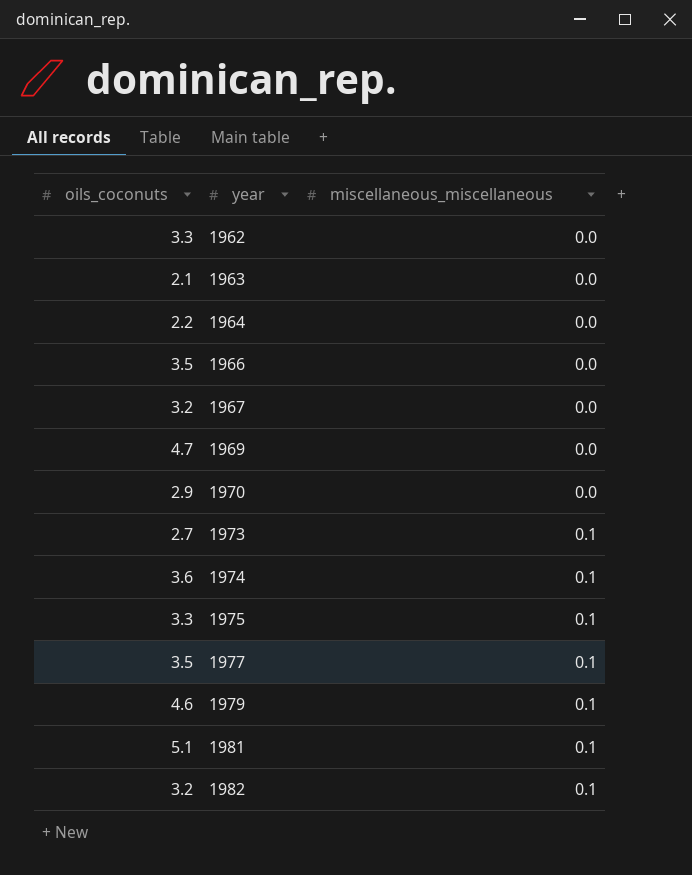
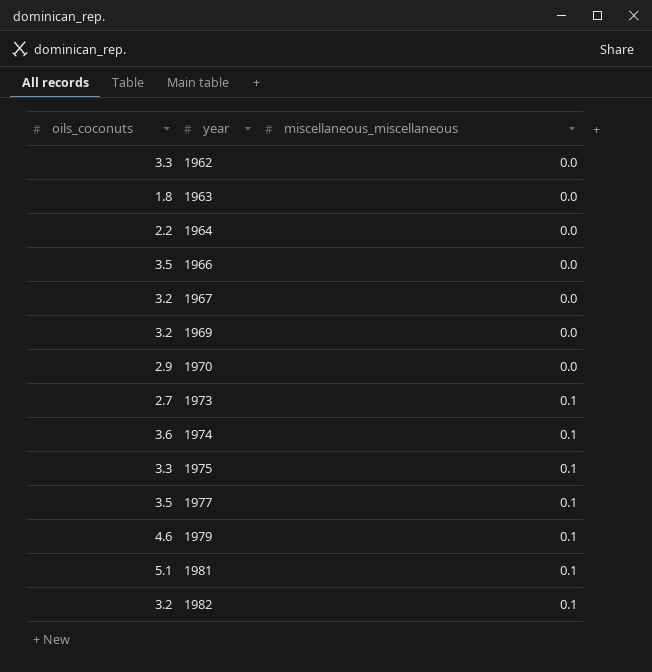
1963 | oils_coconuts: 2.1 -> 1.8
1969 | oils_coconuts: 4.7 -> 3.2

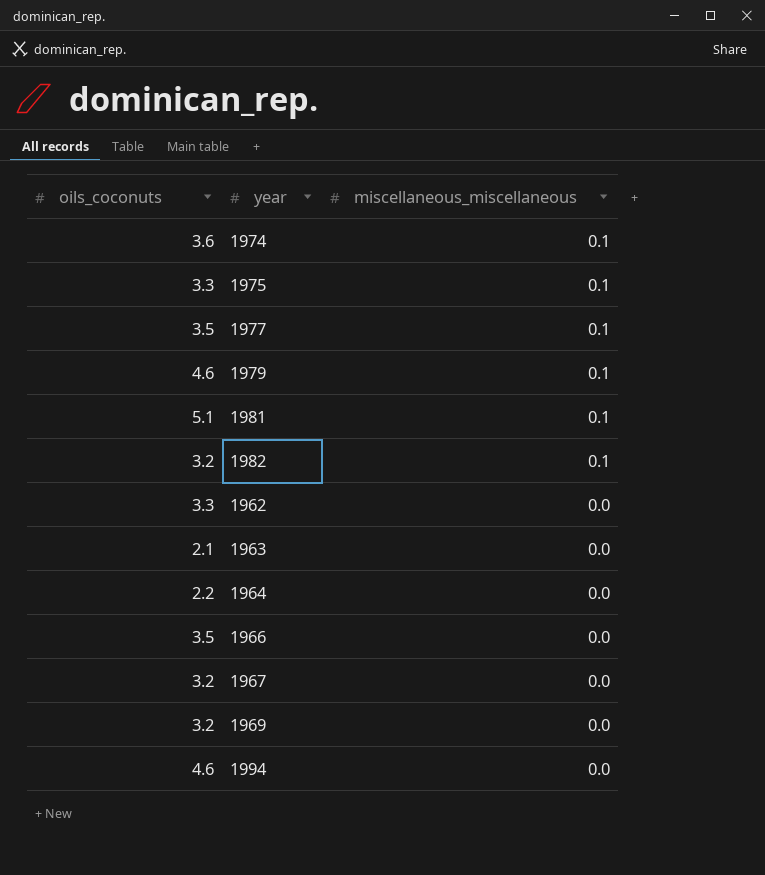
row order: year ascending -> miscellaneous_miscellaneous descending
row 1970: 2.9 | 0.0 -> none
row 1973: 2.7 | 0.1 -> none
1963 | oils_coconuts: 1.8 -> 2.1
row 1994: none -> 4.6 | 0.0

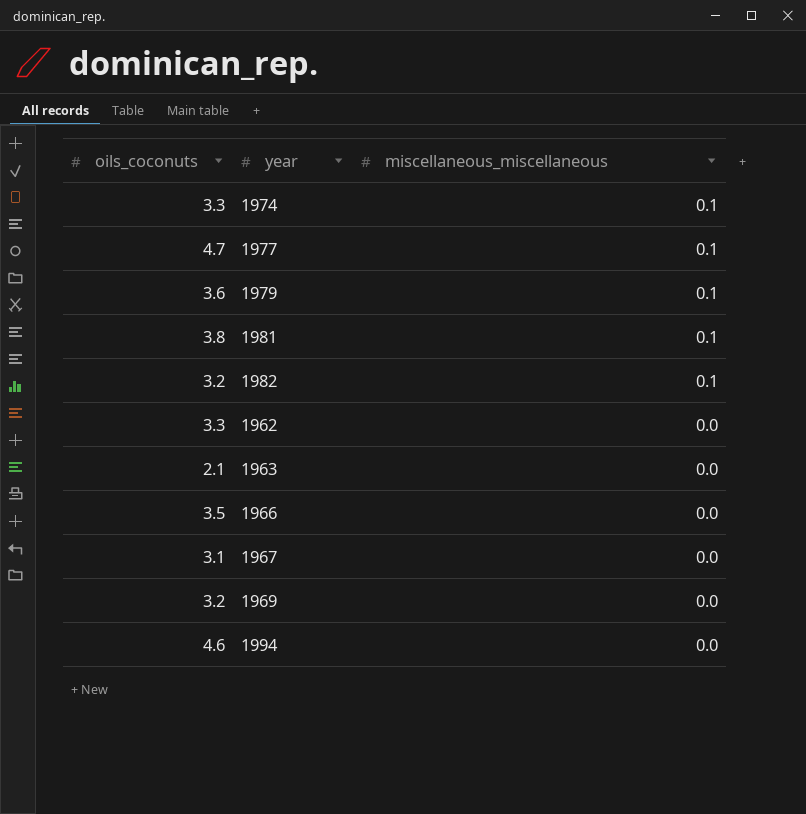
row 1975: 3.3 | 0.1 -> none
row 1964: 2.2 | 0.0 -> none
1974 | oils_coconuts: 3.6 -> 3.3
1977 | oils_coconuts: 3.5 -> 4.7
1979 | oils_coconuts: 4.6 -> 3.6
1981 | oils_coconuts: 5.1 -> 3.8
1967 | oils_coconuts: 3.2 -> 3.1

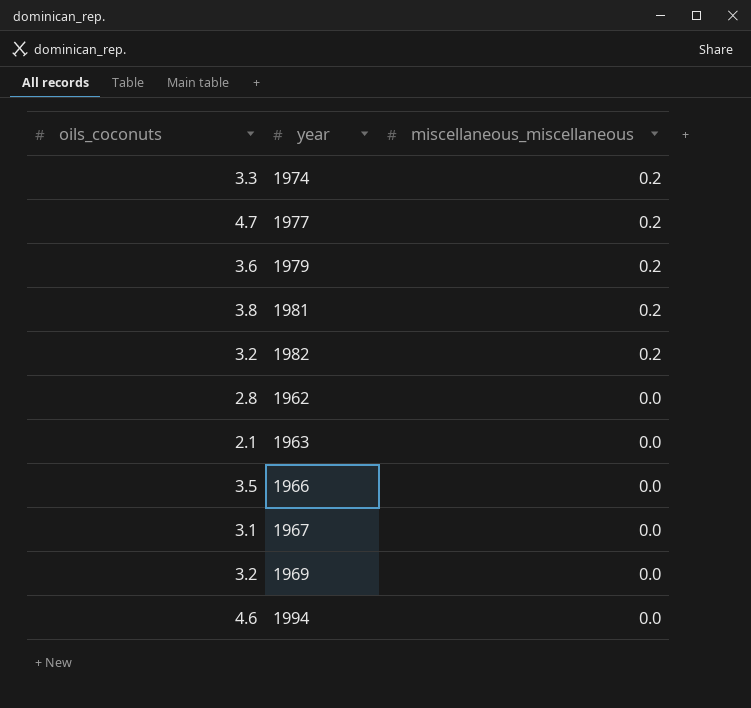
1974 | miscellaneous_miscellaneous: 0.1 -> 0.2
1977 | miscellaneous_miscellaneous: 0.1 -> 0.2
1979 | miscellaneous_miscellaneous: 0.1 -> 0.2
1981 | miscellaneous_miscellaneous: 0.1 -> 0.2
1982 | miscellaneous_miscellaneous: 0.1 -> 0.2
1962 | oils_coconuts: 3.3 -> 2.8

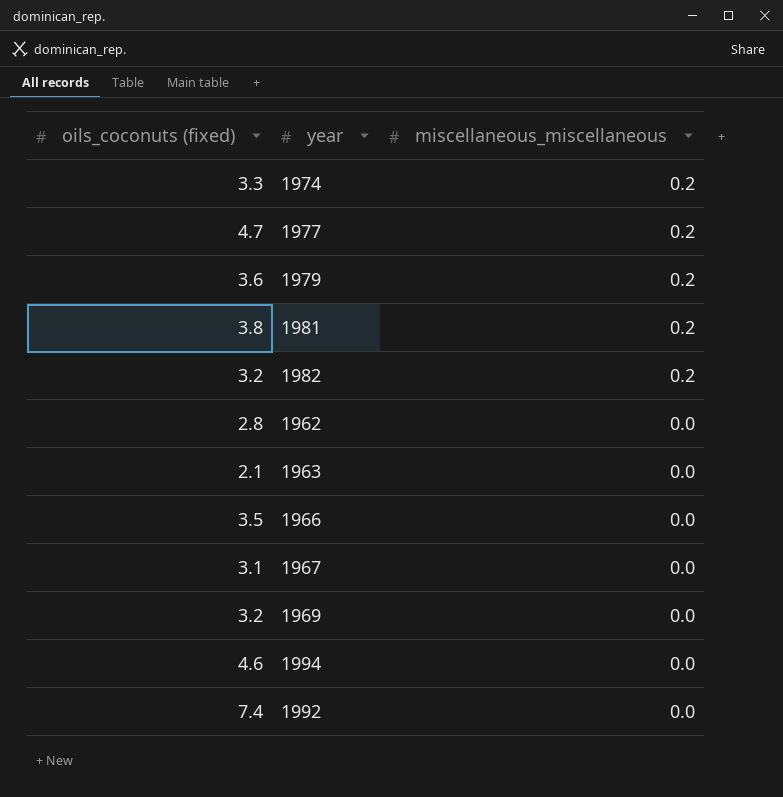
column name: oils_coconuts -> oils_coconuts (fixed)
row 1992: none -> 7.4 | 0.0

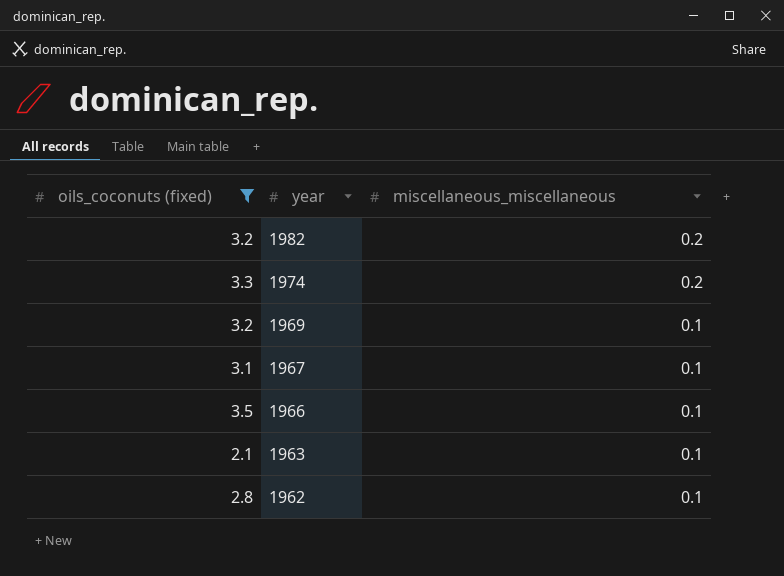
filter: none -> oils_coconuts (fixed) <= 3.5
row order: miscellaneous_miscellaneous descending -> year descending
1969 | miscellaneous_miscellaneous: 0.0 -> 0.1
1967 | miscellaneous_miscellaneous: 0.0 -> 0.1
1966 | miscellaneous_miscellaneous: 0.0 -> 0.1
1963 | miscellaneous_miscellaneous: 0.0 -> 0.1
1962 | miscellaneous_miscellaneous: 0.0 -> 0.1

